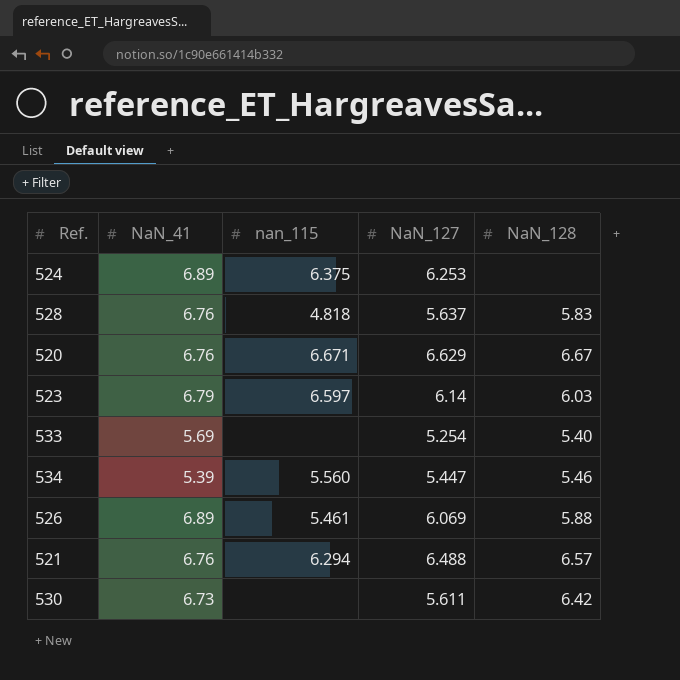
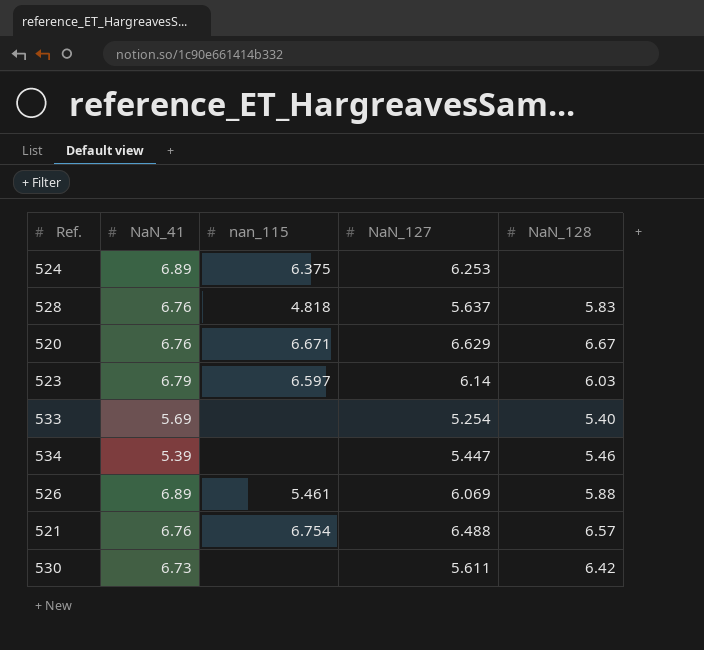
534 | nan_115: 5.560 -> none
521 | nan_115: 6.294 -> 6.754

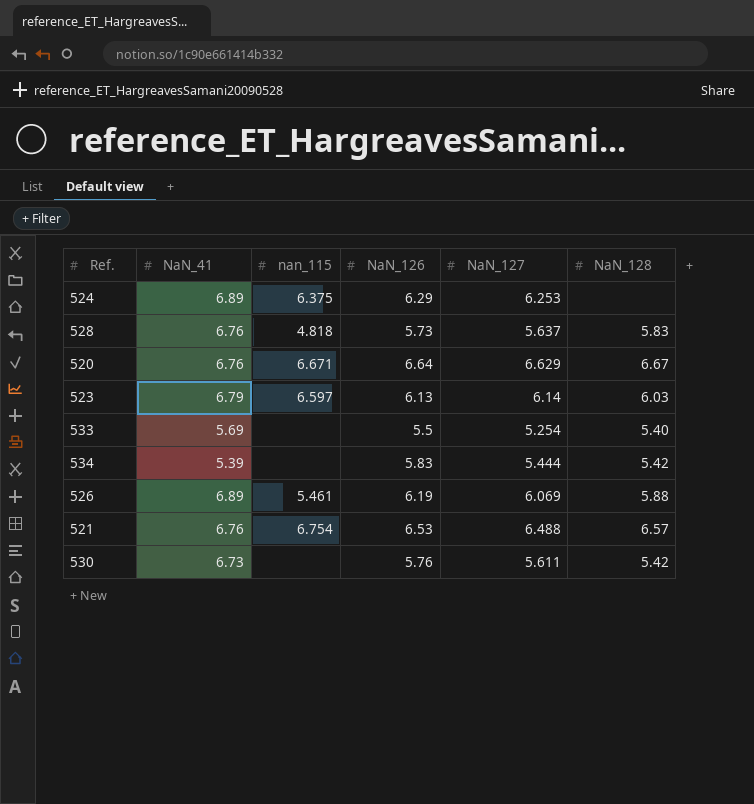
column NaN_126 | position: none -> 4
534 | NaN_127: 5.447 -> 5.444
534 | NaN_128: 5.46 -> 5.42
530 | NaN_128: 6.42 -> 5.42

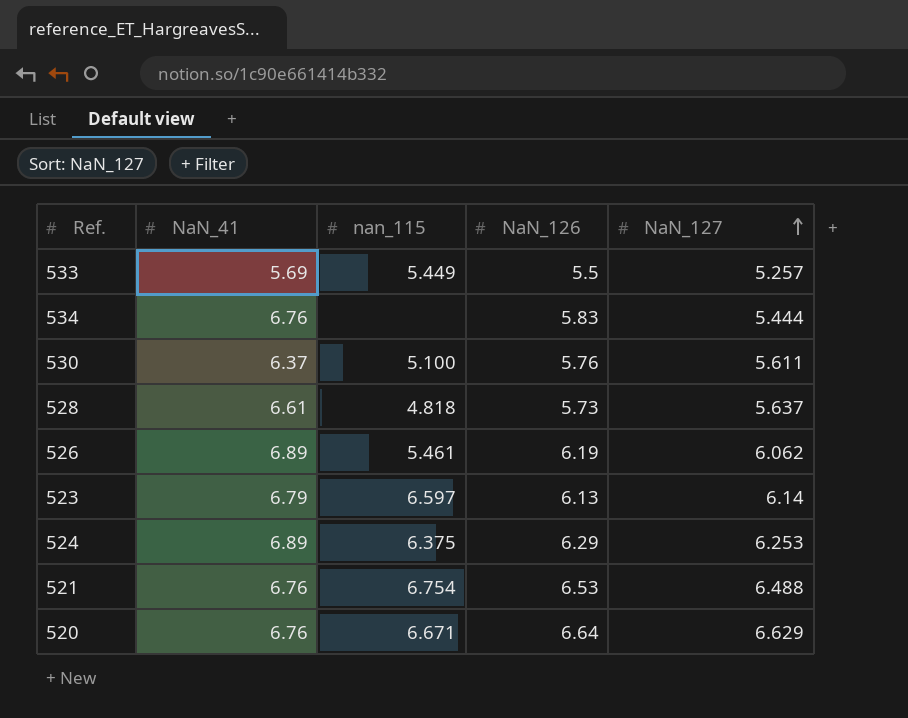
row order: none -> NaN_127 ascending
column NaN_128 | position: 6 -> none
533 | nan_115: none -> 5.449
533 | NaN_127: 5.254 -> 5.257
534 | NaN_41: 5.39 -> 6.76
530 | NaN_41: 6.73 -> 6.37
530 | nan_115: none -> 5.100
528 | NaN_41: 6.76 -> 6.61
526 | NaN_127: 6.069 -> 6.062

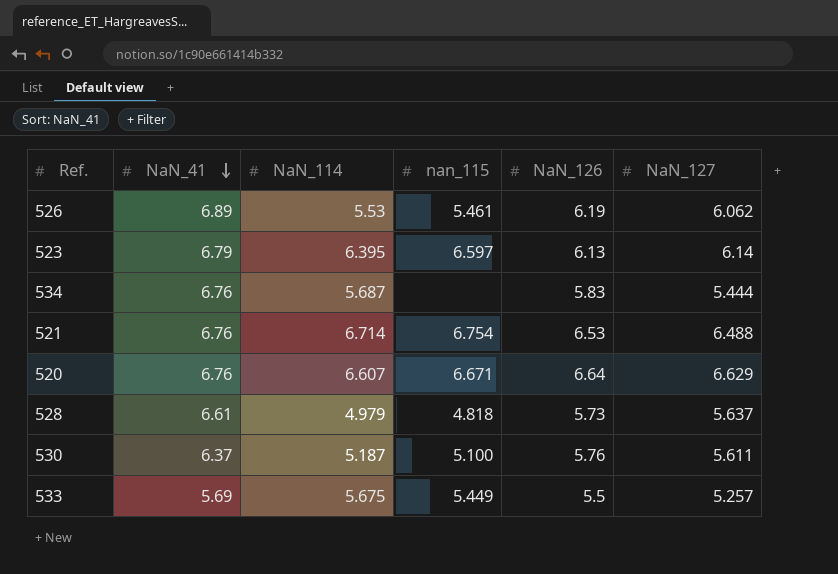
row order: NaN_127 ascending -> NaN_41 descending
column NaN_114 | position: none -> 3
row 524: 6.89 | 6.375 | 6.29 | 6.253 -> none

